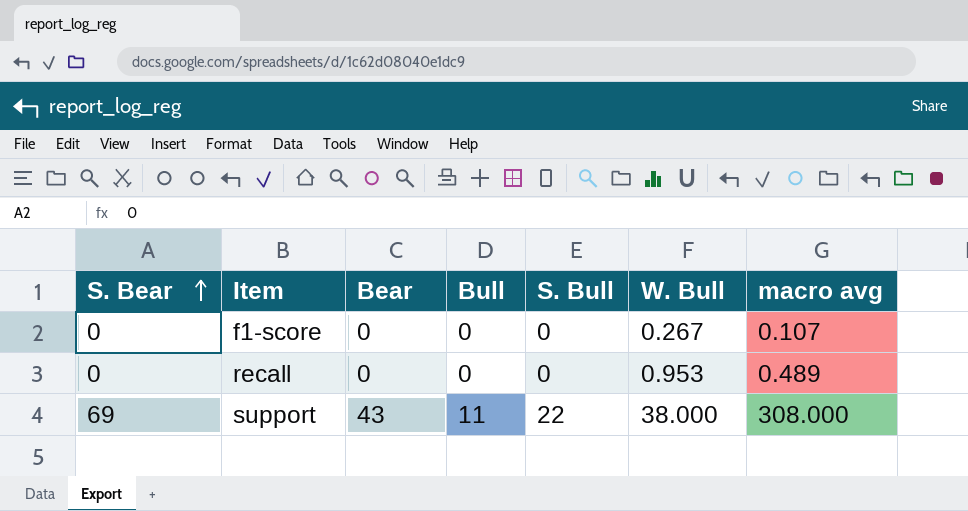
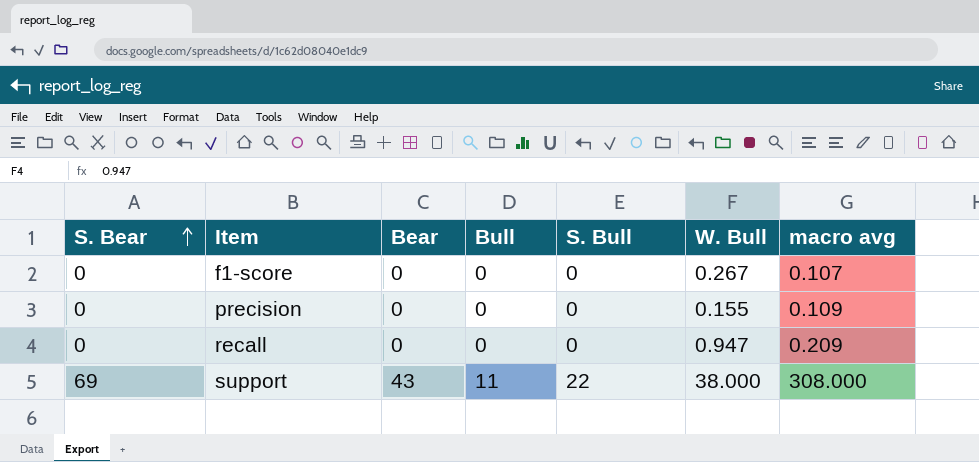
row precision: none -> 0 | 0 | 0 | 0 | 0.155 | 0.109
recall | W. Bull: 0.953 -> 0.947
recall | macro avg: 0.489 -> 0.209

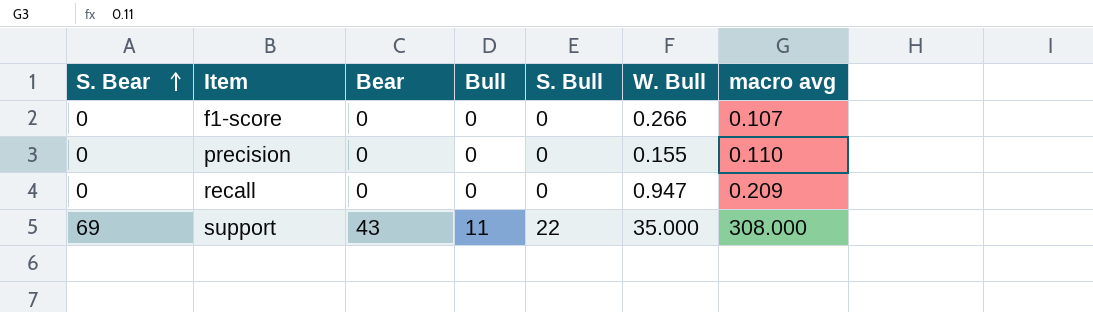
f1-score | W. Bull: 0.267 -> 0.266
precision | macro avg: 0.109 -> 0.110
support | W. Bull: 38.000 -> 35.000

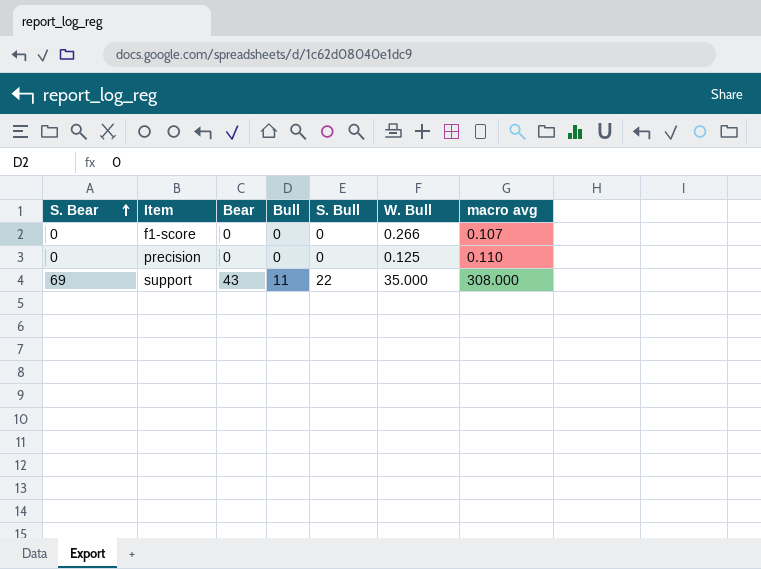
row recall: 0 | 0 | 0 | 0 | 0.947 | 0.209 -> none
precision | W. Bull: 0.155 -> 0.125

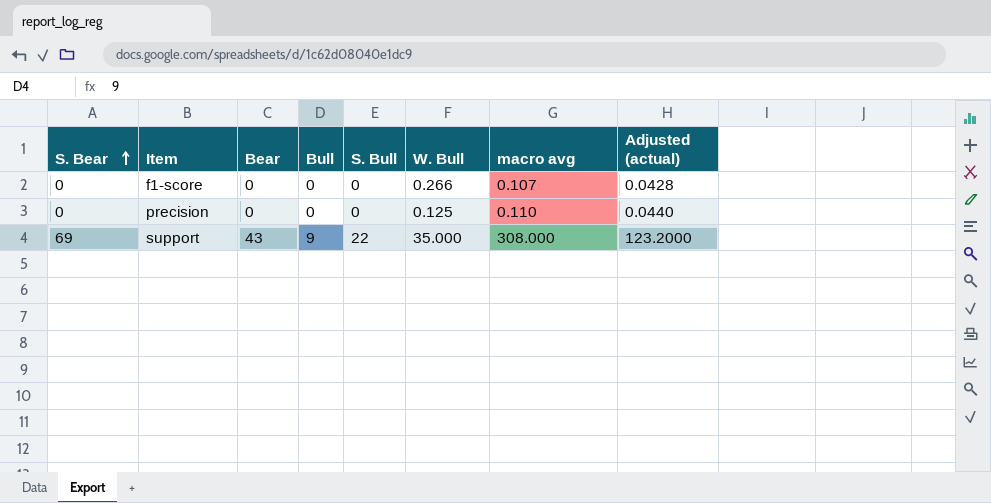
column Adjusted (actual) | formula: none -> [macro avg] * 0.4
support | Bull: 11 -> 9

